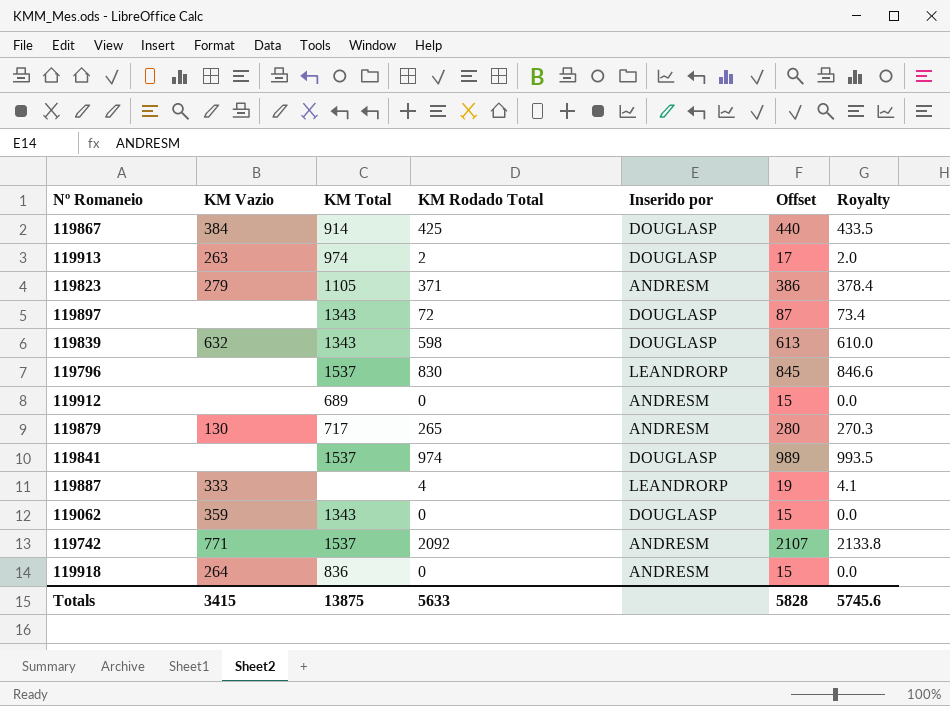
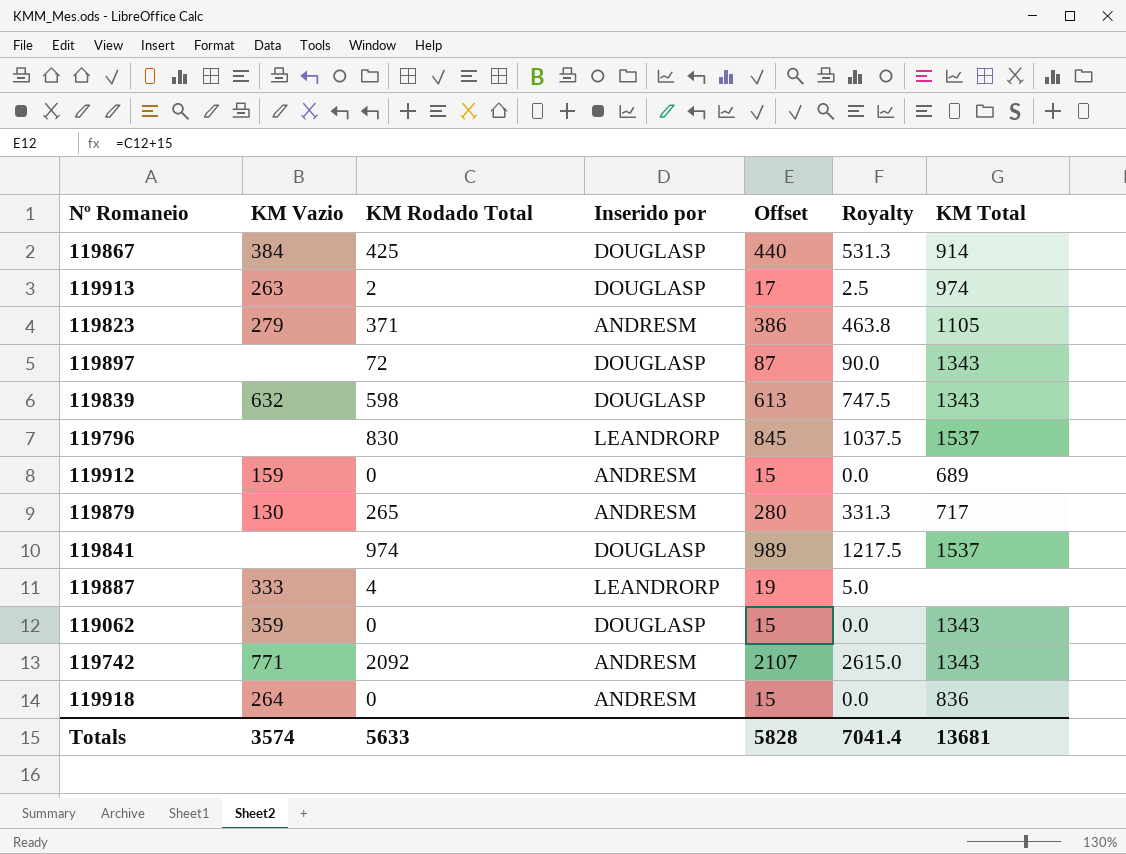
column Royalty | formula: [KM Rodado Total] * 1.02 -> [KM Rodado Total] * 1.25
column KM Total | position: 3 -> 7
119912 | KM Vazio: none -> 159
119742 | KM Total: 1537 -> 1343
Totals | KM Vazio: 3415 -> 3574
Totals | Royalty: 5745.6 -> 7041.4
Totals | KM Total: 13875 -> 13681

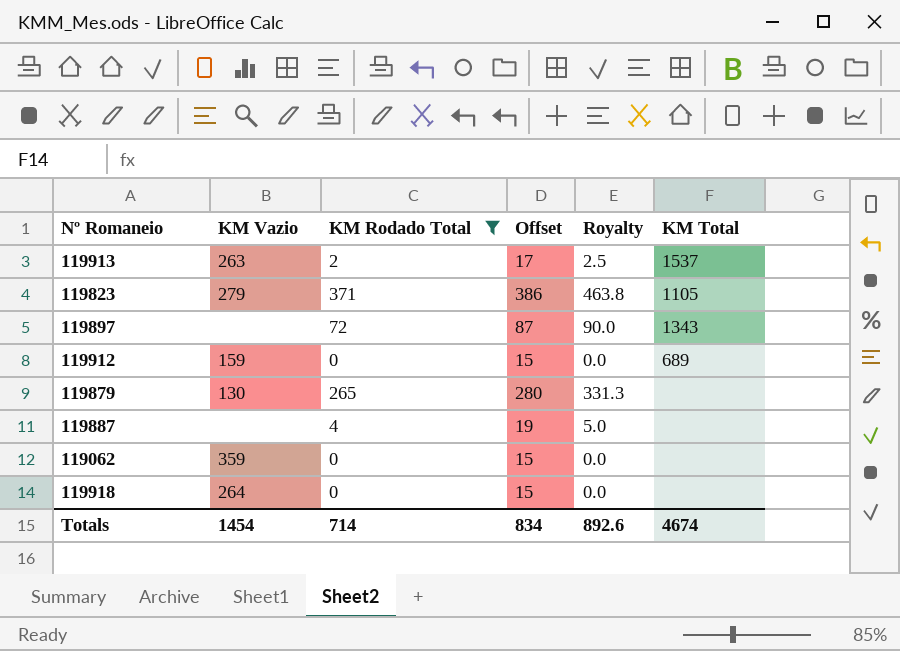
filter: none -> KM Rodado Total <= 371
column Inserido por | position: 4 -> none
119913 | KM Total: 974 -> 1537
119879 | KM Total: 717 -> none
119887 | KM Vazio: 333 -> none
119062 | KM Total: 1343 -> none
119918 | KM Total: 836 -> none
Totals | KM Vazio: 3574 -> 1454
Totals | KM Rodado Total: 5633 -> 714
Totals | Offset: 5828 -> 834
Totals | Royalty: 7041.4 -> 892.6
Totals | KM Total: 13681 -> 4674

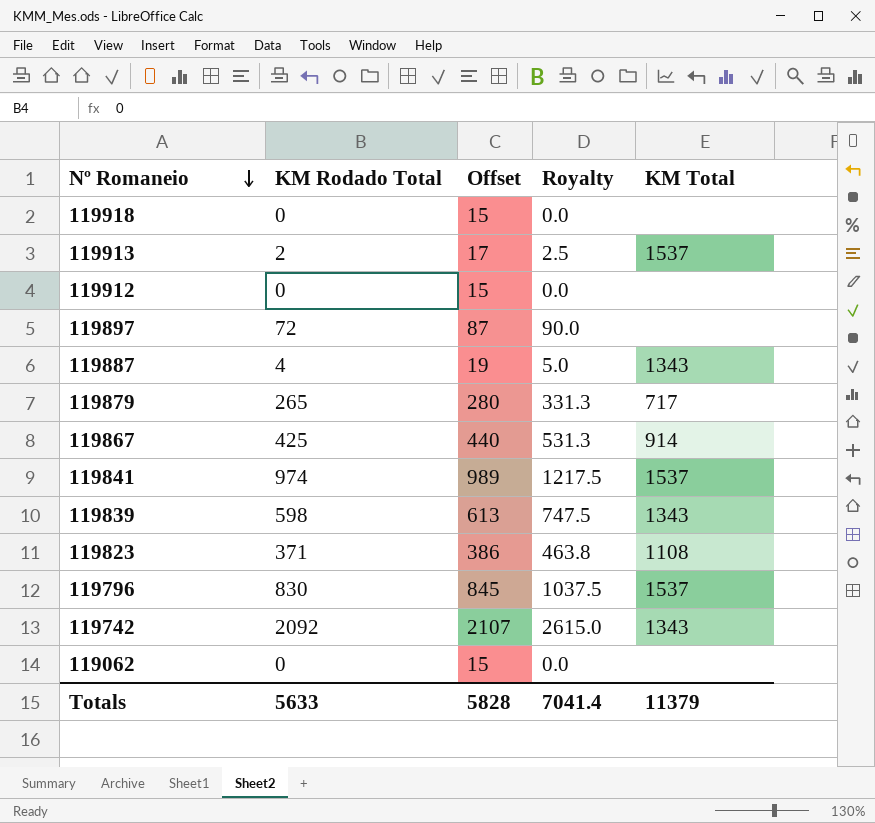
filter: KM Rodado Total <= 371 -> none
row order: none -> Nº Romaneio descending
column KM Vazio | position: 2 -> none
119912 | KM Total: 689 -> none
119897 | KM Total: 1343 -> none
119887 | KM Total: none -> 1343
119879 | KM Total: none -> 717
119823 | KM Total: 1105 -> 1108
Totals | KM Rodado Total: 714 -> 5633
Totals | Offset: 834 -> 5828
Totals | Royalty: 892.6 -> 7041.4
Totals | KM Total: 4674 -> 11379

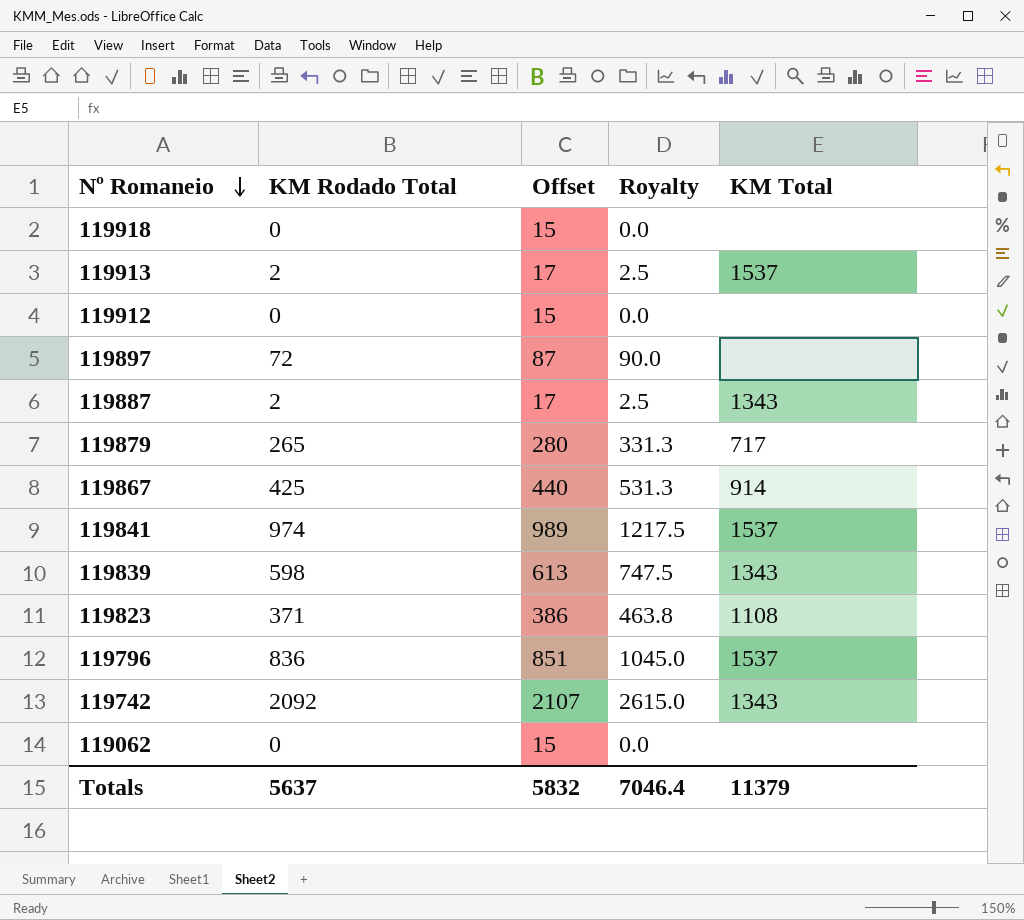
119887 | KM Rodado Total: 4 -> 2
119887 | Offset: 19 -> 17
119887 | Royalty: 5.0 -> 2.5
119796 | KM Rodado Total: 830 -> 836
119796 | Offset: 845 -> 851
119796 | Royalty: 1037.5 -> 1045.0
Totals | KM Rodado Total: 5633 -> 5637
Totals | Offset: 5828 -> 5832
Totals | Royalty: 7041.4 -> 7046.4

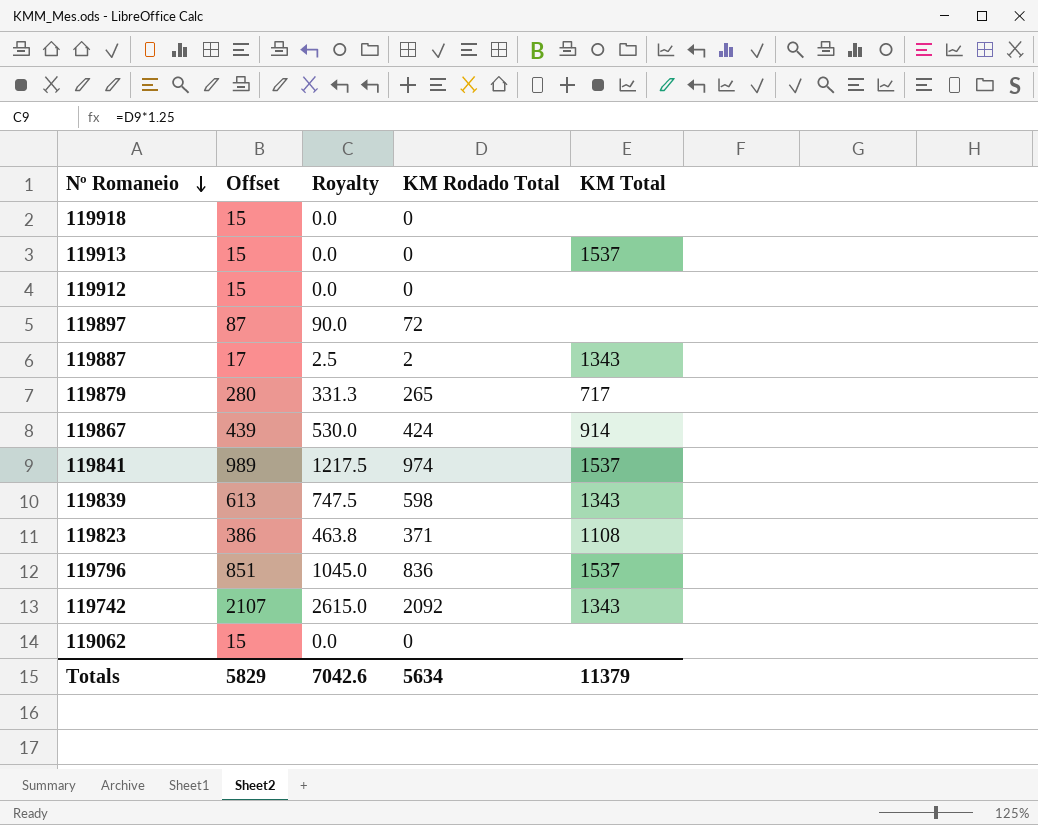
column KM Rodado Total | position: 2 -> 4
119913 | Offset: 17 -> 15
119913 | Royalty: 2.5 -> 0.0
119913 | KM Rodado Total: 2 -> 0
119867 | Offset: 440 -> 439
119867 | Royalty: 531.3 -> 530.0
119867 | KM Rodado Total: 425 -> 424
Totals | Offset: 5832 -> 5829
Totals | Royalty: 7046.4 -> 7042.6
Totals | KM Rodado Total: 5637 -> 5634

